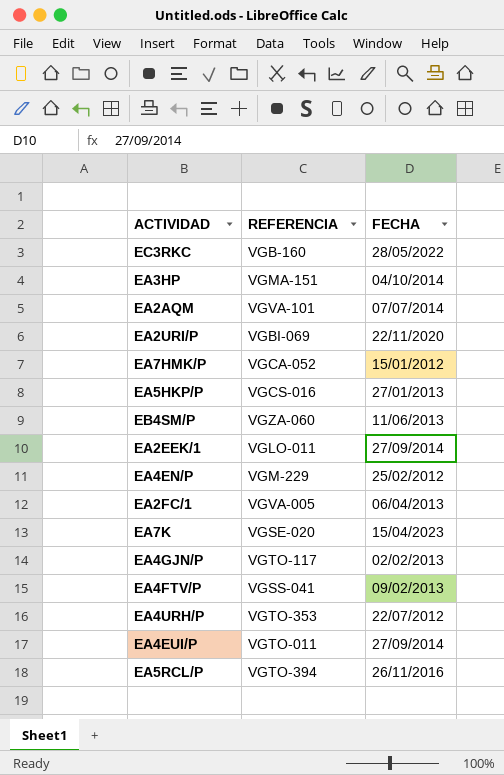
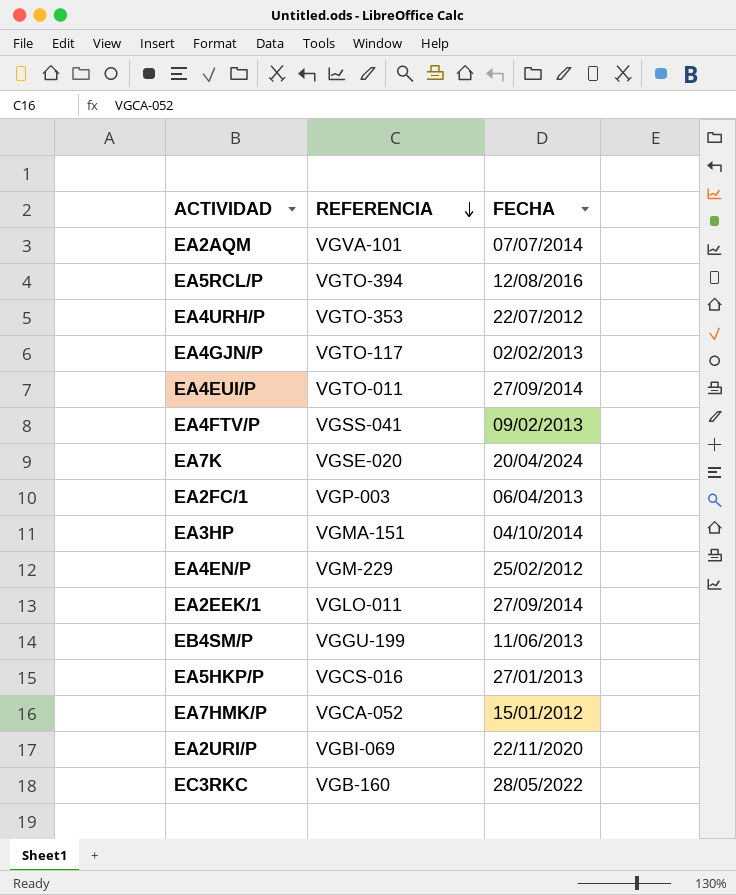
row order: none -> REFERENCIA descending
EA5RCL/P | FECHA: 26/11/2016 -> 12/08/2016
EA7K | FECHA: 15/04/2023 -> 20/04/2024
EA2FC/1 | REFERENCIA: VGVA-005 -> VGP-003
EB4SM/P | REFERENCIA: VGZA-060 -> VGGU-199

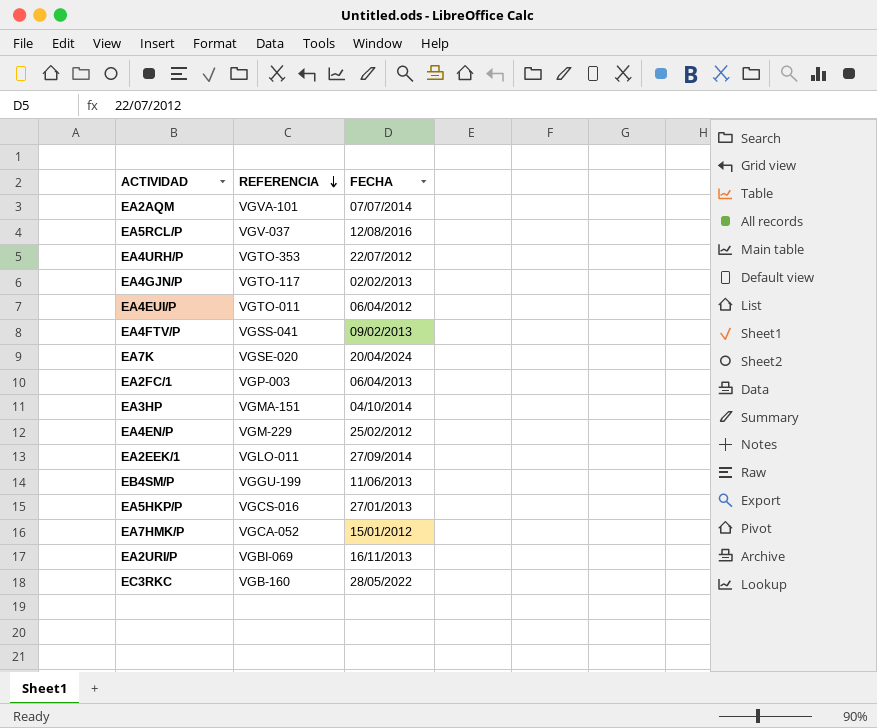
EA5RCL/P | REFERENCIA: VGTO-394 -> VGV-037
EA4EUI/P | FECHA: 27/09/2014 -> 06/04/2012
EA2URI/P | FECHA: 22/11/2020 -> 16/11/2013

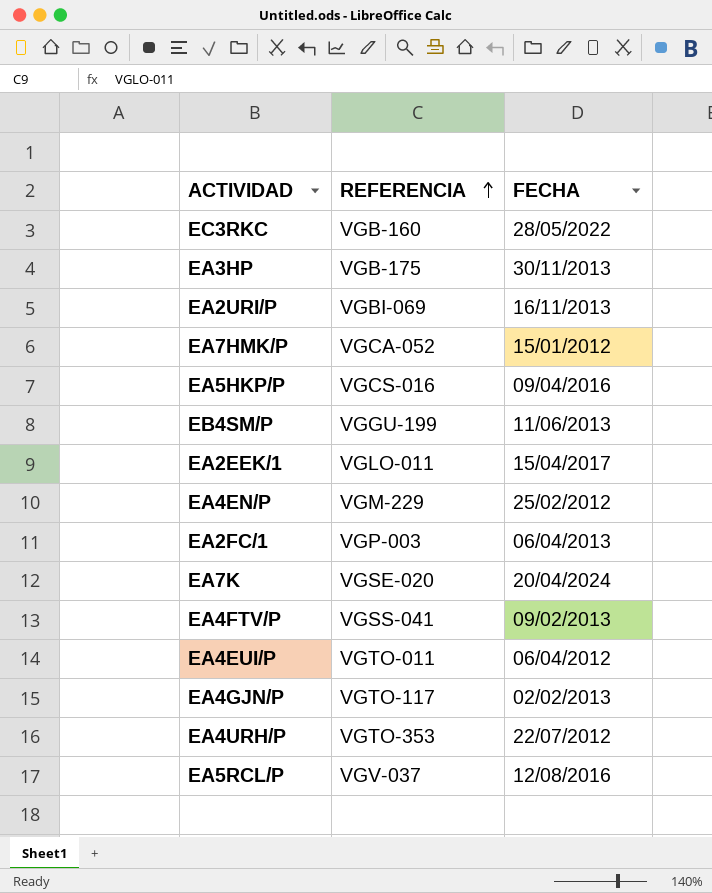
row order: REFERENCIA descending -> REFERENCIA ascending
row EA2AQM: VGVA-101 | 07/07/2014 -> none
EA3HP | REFERENCIA: VGMA-151 -> VGB-175
EA3HP | FECHA: 04/10/2014 -> 30/11/2013
EA5HKP/P | FECHA: 27/01/2013 -> 09/04/2016
EA2EEK/1 | FECHA: 27/09/2014 -> 15/04/2017

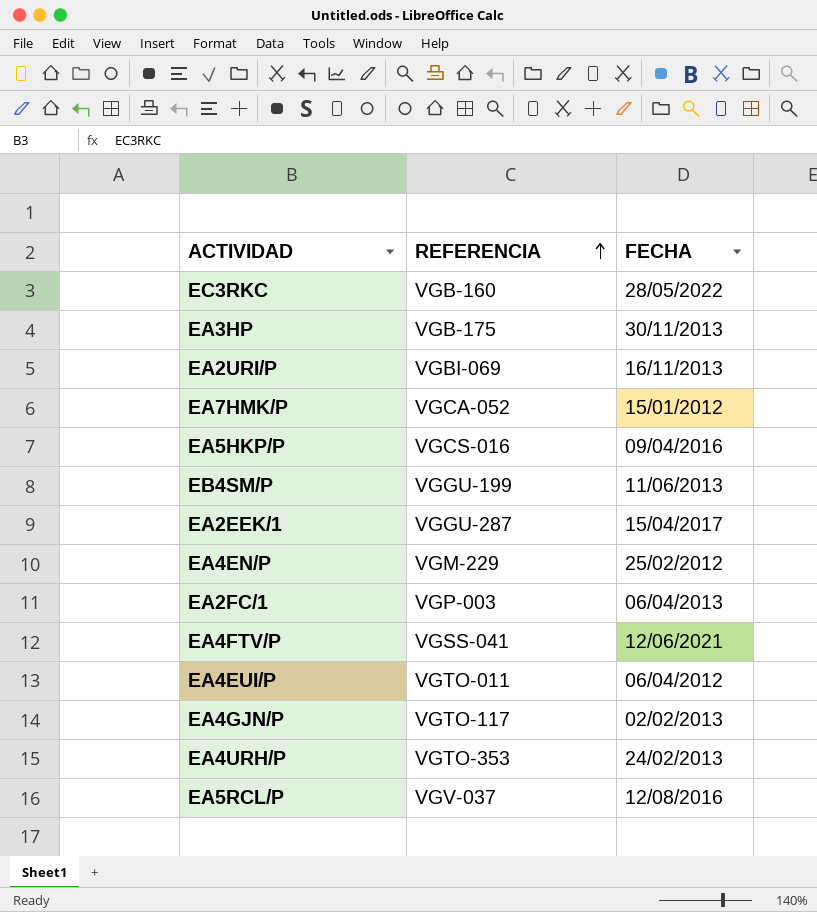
row EA7K: VGSE-020 | 20/04/2024 -> none
EA2EEK/1 | REFERENCIA: VGLO-011 -> VGGU-287
EA4FTV/P | FECHA: 09/02/2013 -> 12/06/2021
EA4URH/P | FECHA: 22/07/2012 -> 24/02/2013

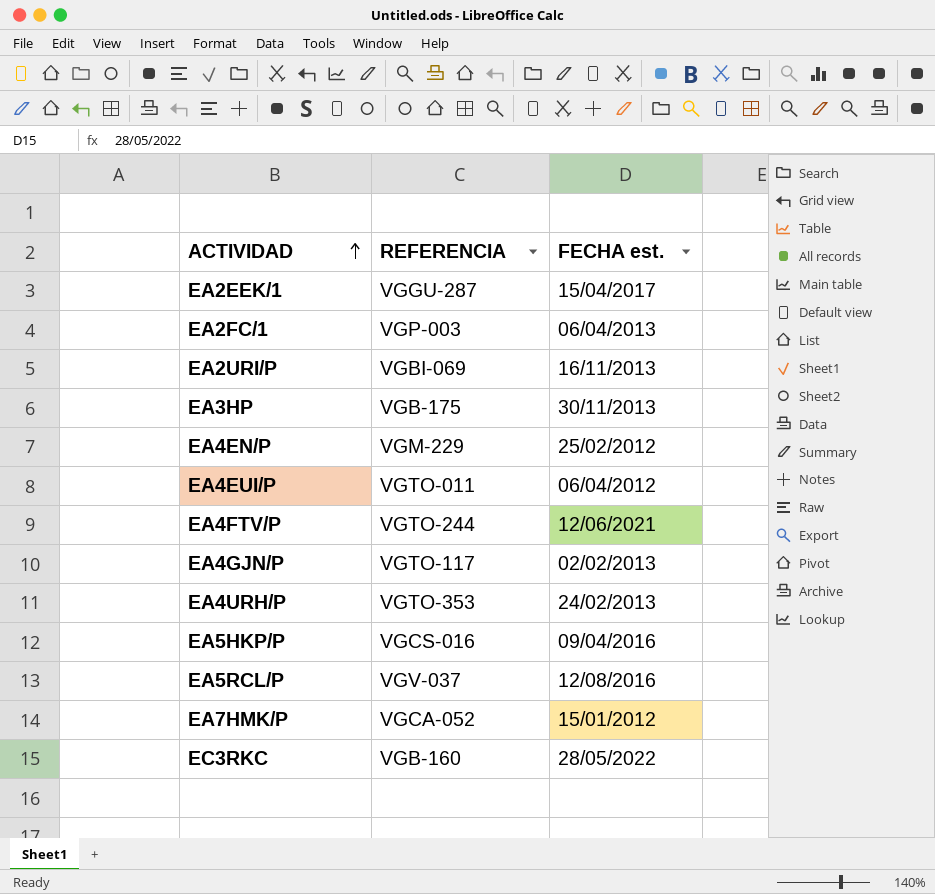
row order: REFERENCIA ascending -> ACTIVIDAD ascending
column name: FECHA -> FECHA est.
row EB4SM/P: VGGU-199 | 11/06/2013 -> none
EA4FTV/P | REFERENCIA: VGSS-041 -> VGTO-244

